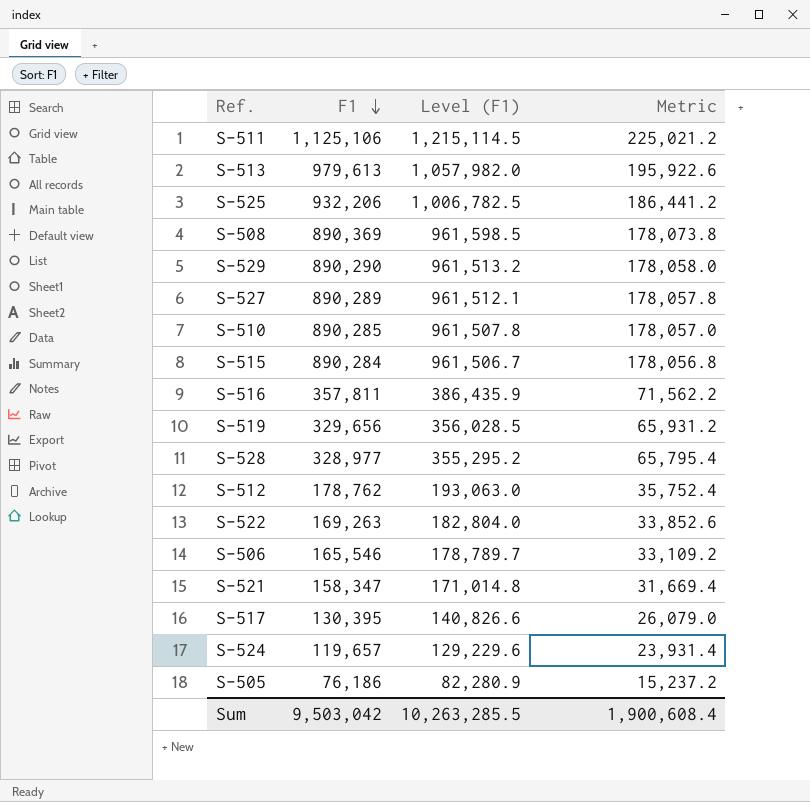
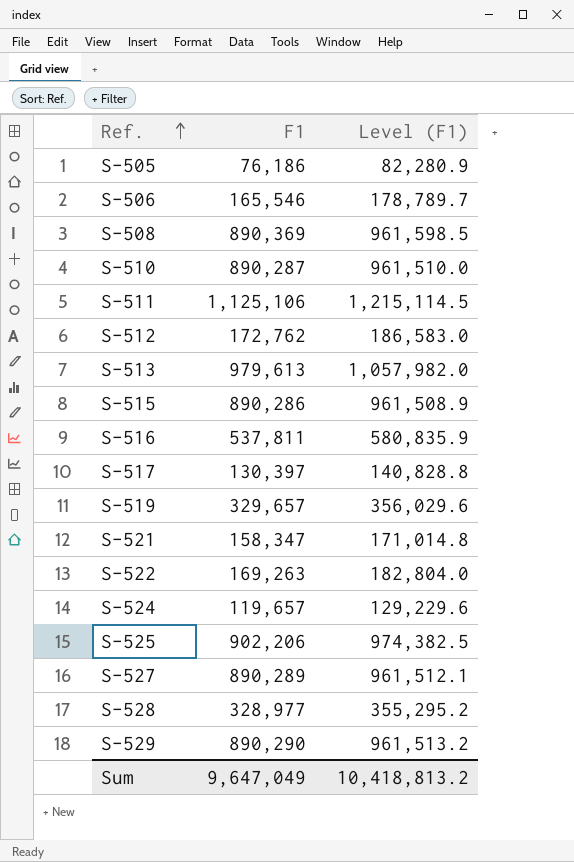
row order: F1 descending -> Ref. ascending
column Metric | formula: [F1] * 0.2 -> none
S-510 | F1: 890,285 -> 890,287
S-510 | Level (F1): 961,507.8 -> 961,510.0
S-512 | F1: 178,762 -> 172,762
S-512 | Level (F1): 193,063.0 -> 186,583.0
S-515 | F1: 890,284 -> 890,286
S-515 | Level (F1): 961,506.7 -> 961,508.9
S-516 | F1: 357,811 -> 537,811
S-516 | Level (F1): 386,435.9 -> 580,835.9
S-517 | F1: 130,395 -> 130,397
S-517 | Level (F1): 140,826.6 -> 140,828.8
S-519 | F1: 329,656 -> 329,657
S-519 | Level (F1): 356,028.5 -> 356,029.6
S-525 | F1: 932,206 -> 902,206
S-525 | Level (F1): 1,006,782.5 -> 974,382.5
Sum | F1: 9,503,042 -> 9,647,049
Sum | Level (F1): 10,263,285.5 -> 10,418,813.2

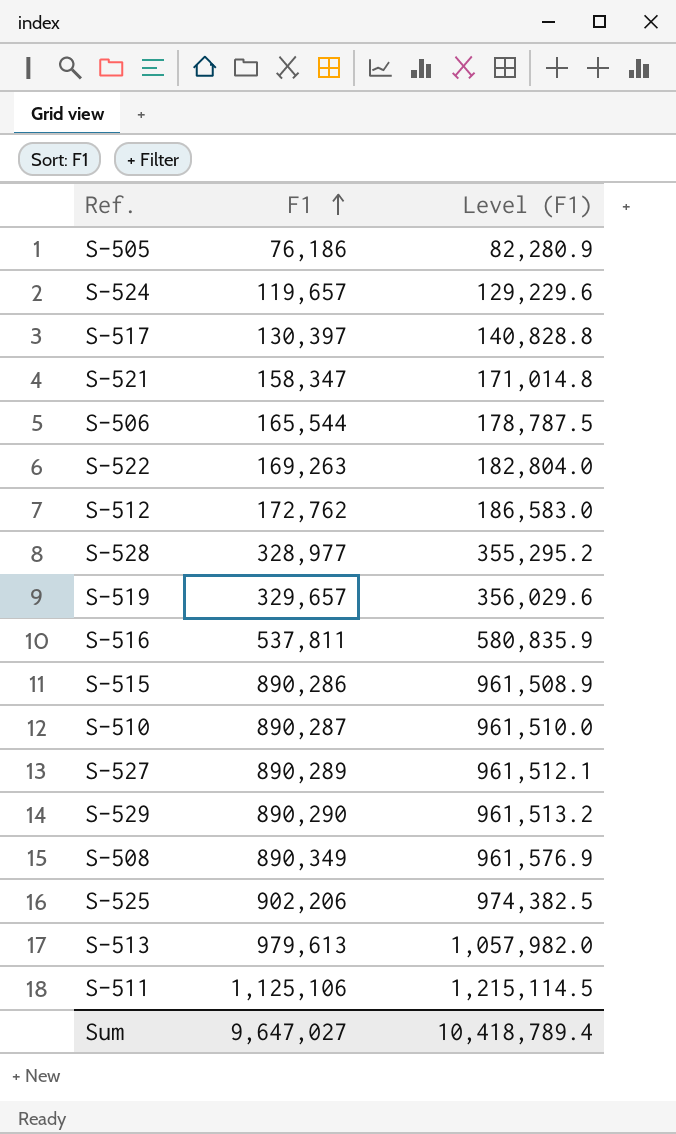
row order: Ref. ascending -> F1 ascending
S-506 | F1: 165,546 -> 165,544
S-506 | Level (F1): 178,789.7 -> 178,787.5
S-508 | F1: 890,369 -> 890,349
S-508 | Level (F1): 961,598.5 -> 961,576.9
Sum | F1: 9,647,049 -> 9,647,027
Sum | Level (F1): 10,418,813.2 -> 10,418,789.4

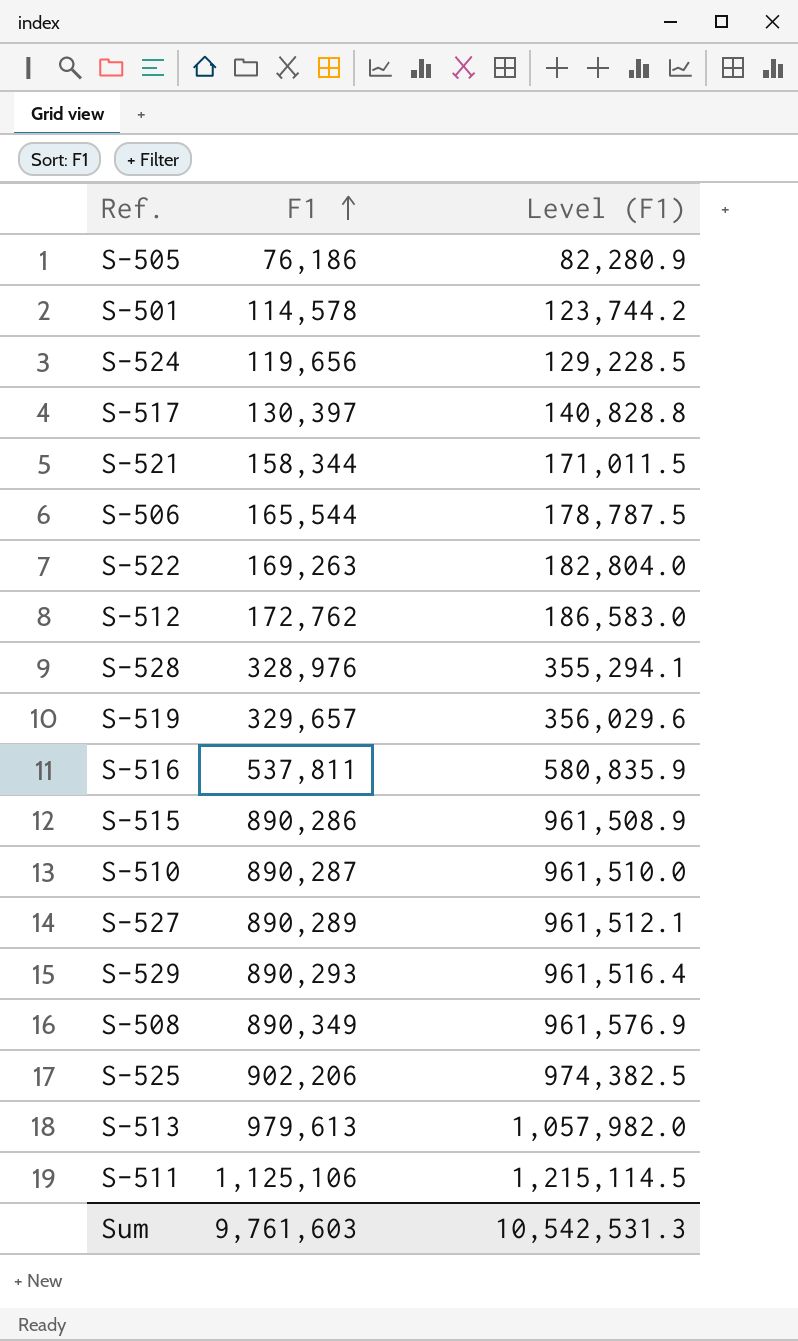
row S-501: none -> 114,578 | 123,744.2
S-524 | F1: 119,657 -> 119,656
S-524 | Level (F1): 129,229.6 -> 129,228.5
S-521 | F1: 158,347 -> 158,344
S-521 | Level (F1): 171,014.8 -> 171,011.5
S-528 | F1: 328,977 -> 328,976
S-528 | Level (F1): 355,295.2 -> 355,294.1
S-529 | F1: 890,290 -> 890,293
S-529 | Level (F1): 961,513.2 -> 961,516.4
Sum | F1: 9,647,027 -> 9,761,603
Sum | Level (F1): 10,418,789.4 -> 10,542,531.3

